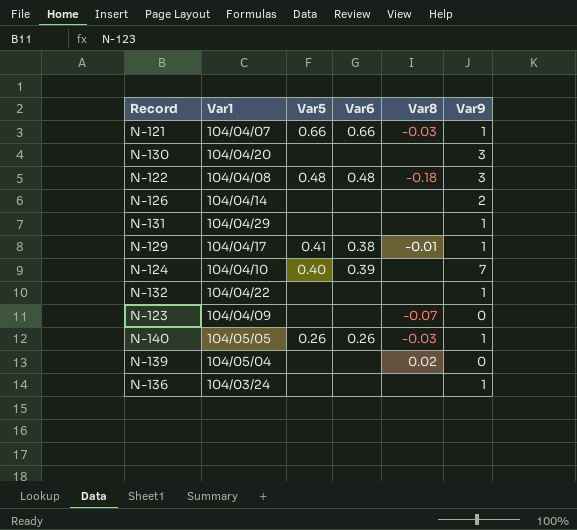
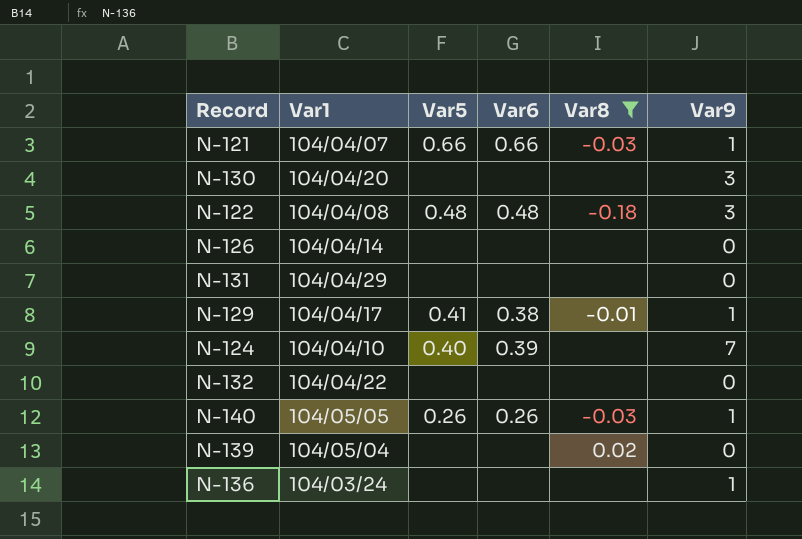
filter: none -> Var8 != -0.07
N-126 | Var9: 2 -> 0
N-131 | Var9: 1 -> 0
N-132 | Var9: 1 -> 0

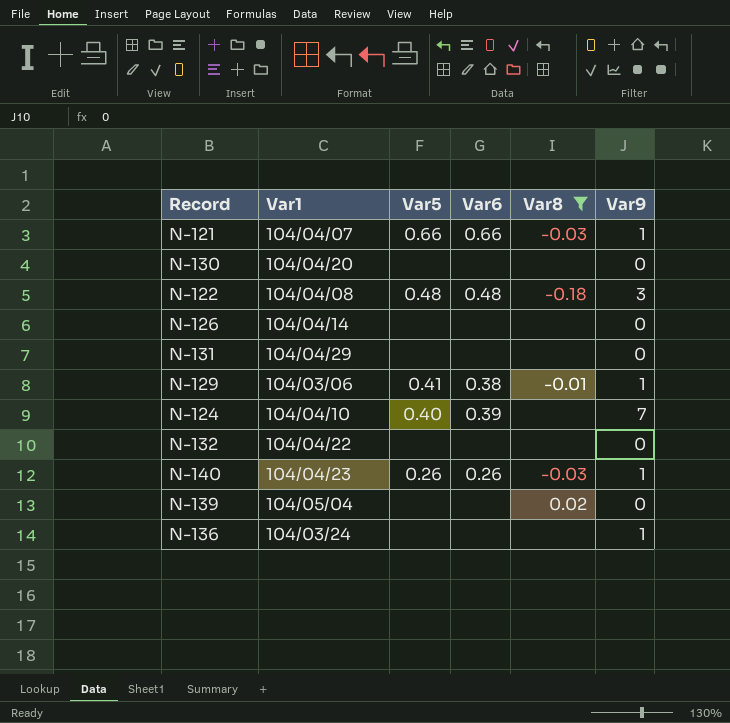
N-130 | Var9: 3 -> 0
N-129 | Var1: 104/04/17 -> 104/03/06
N-140 | Var1: 104/05/05 -> 104/04/23

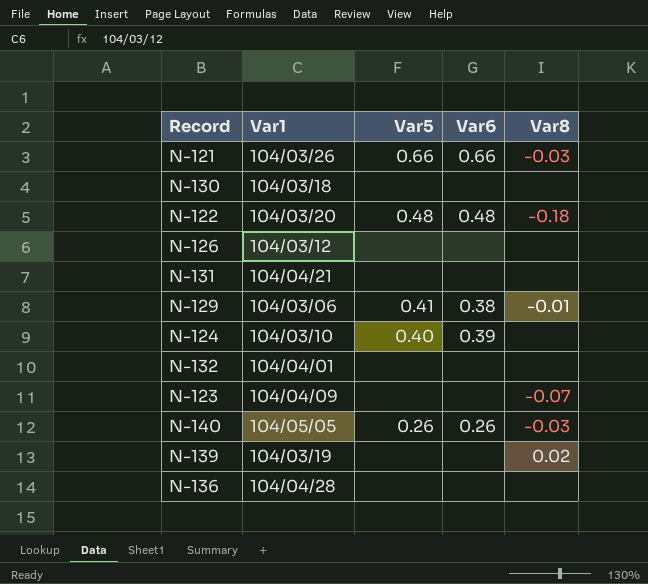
filter: Var8 != -0.07 -> none
column Var9 | position: 6 -> none
N-121 | Var1: 104/04/07 -> 104/03/26
N-130 | Var1: 104/04/20 -> 104/03/18
N-122 | Var1: 104/04/08 -> 104/03/20
N-126 | Var1: 104/04/14 -> 104/03/12
N-131 | Var1: 104/04/29 -> 104/04/21
N-124 | Var1: 104/04/10 -> 104/03/10
N-132 | Var1: 104/04/22 -> 104/04/01
N-140 | Var1: 104/04/23 -> 104/05/05
N-139 | Var1: 104/05/04 -> 104/03/19
N-136 | Var1: 104/03/24 -> 104/04/28

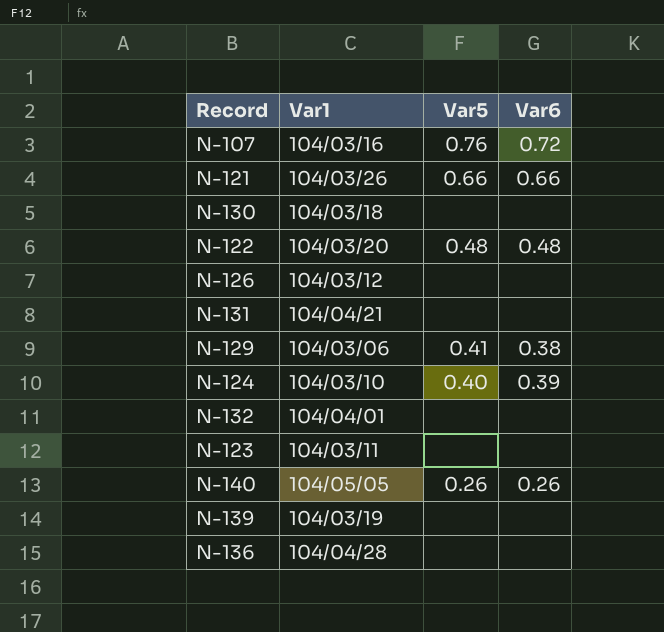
column Var8 | position: 5 -> none
row N-107: none -> 104/03/16 | 0.76 | 0.72
N-123 | Var1: 104/04/09 -> 104/03/11

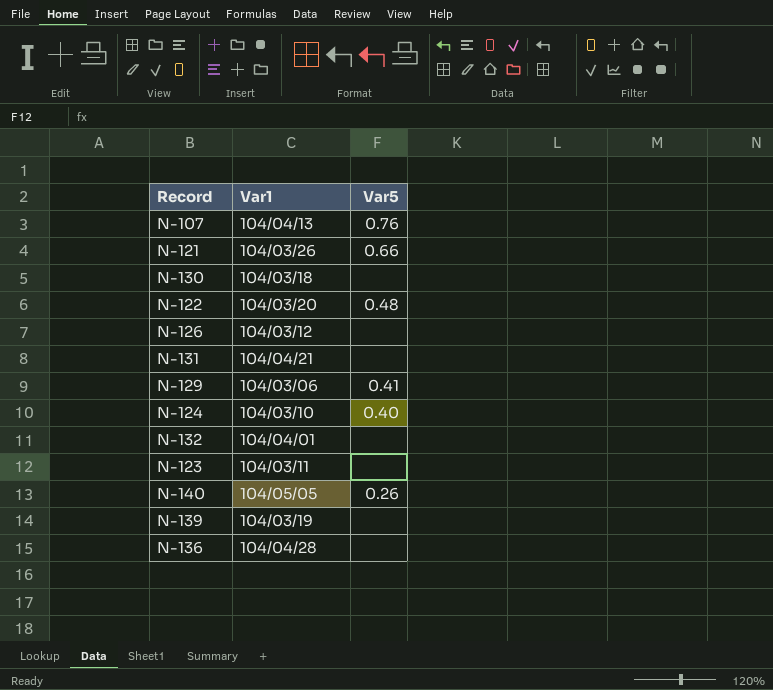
column Var6 | position: 4 -> none
N-107 | Var1: 104/03/16 -> 104/04/13

